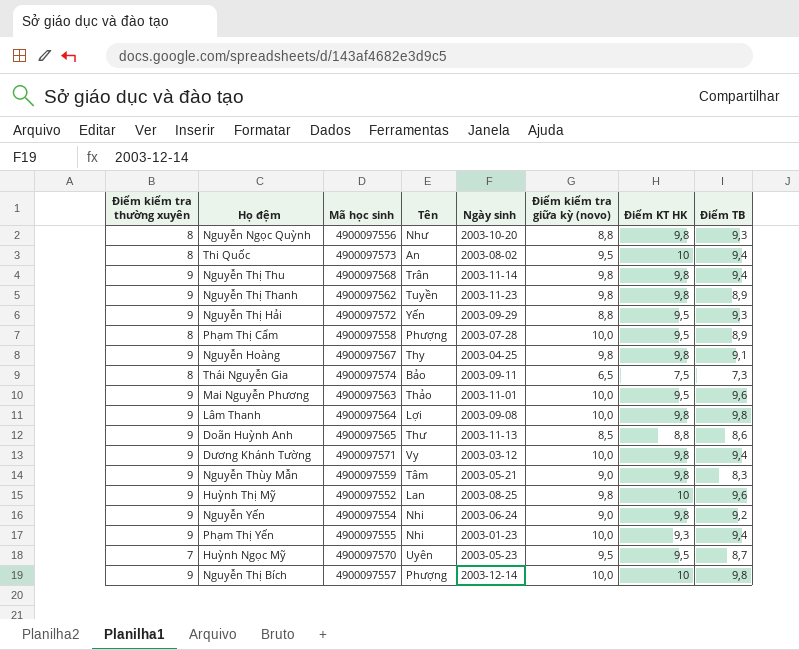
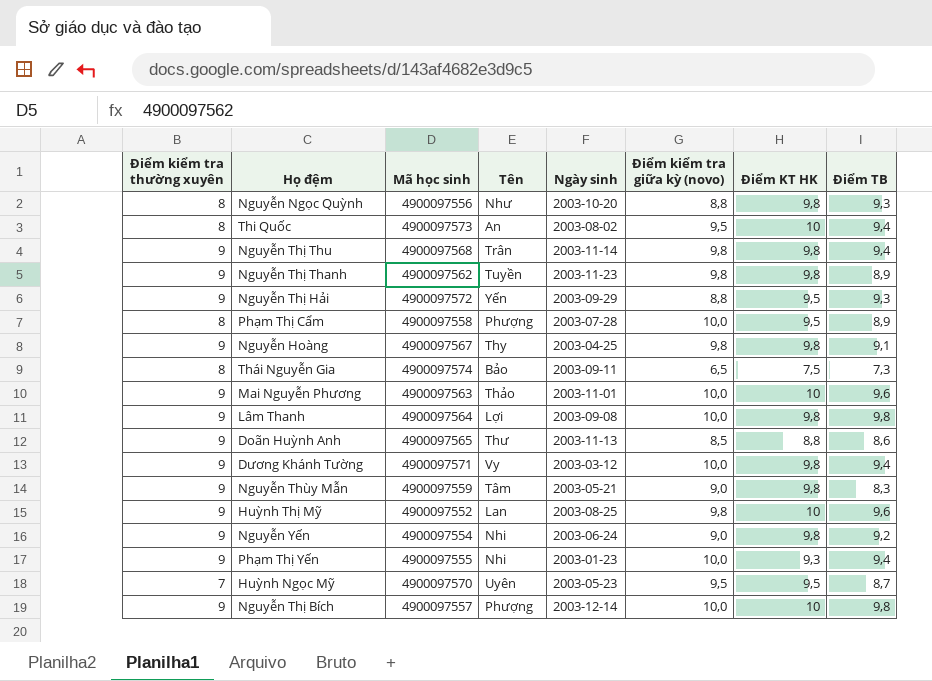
Mai Nguyễn Phương | Điểm KT HK: 9,5 -> 10

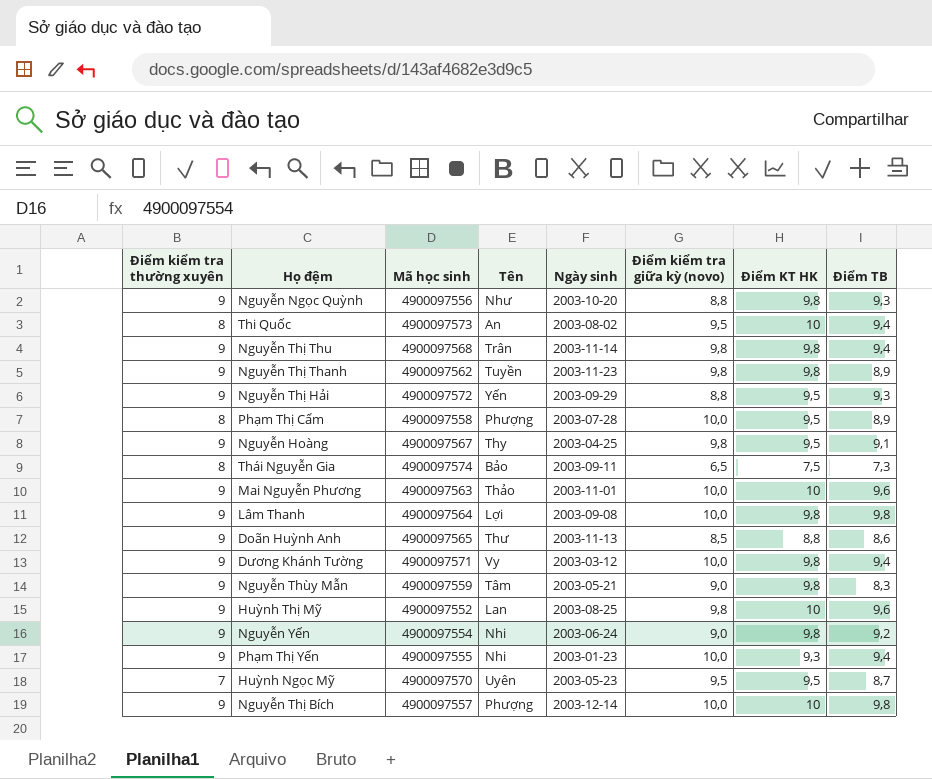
Nguyễn Ngọc Quỳnh | Điểm kiểm tra thường xuyên: 8 -> 9
Nguyễn Hoàng | Điểm KT HK: 9,8 -> 9,5

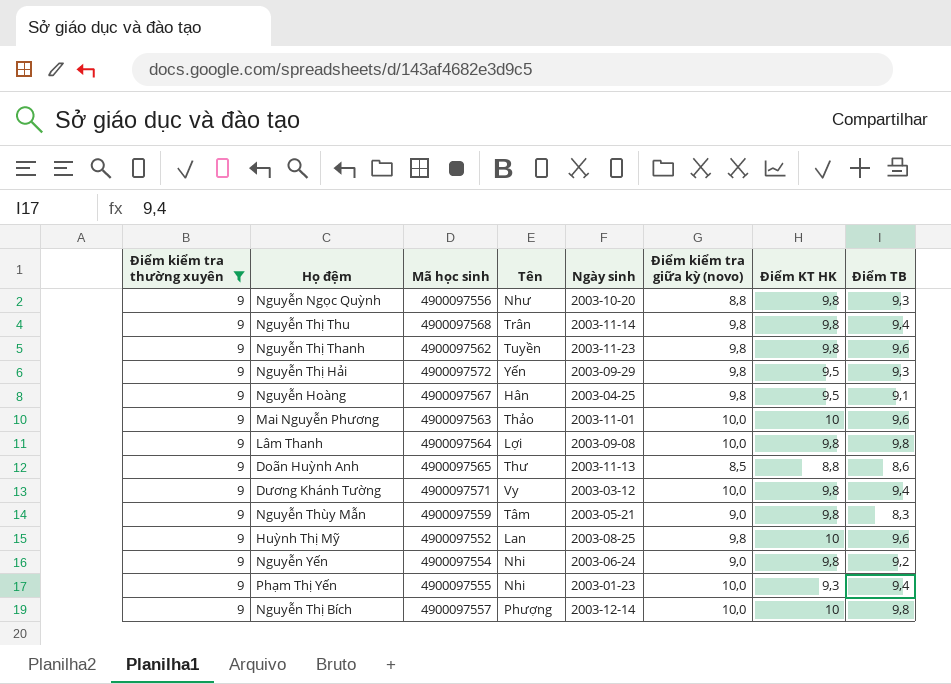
filter: none -> Điểm kiểm tra thường xuyên = 9
Nguyễn Thị Thanh | Điểm TB: 8,9 -> 9,6
Nguyễn Thị Hải | Điểm kiểm tra giữa kỳ (novo): 8,8 -> 9,8
Nguyễn Hoàng | Tên: Thy -> Hân

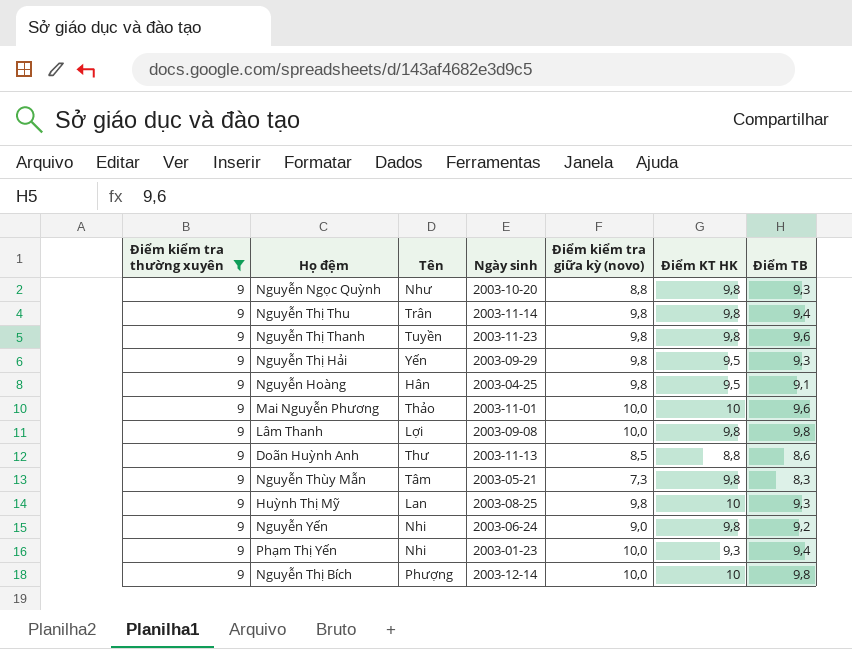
column Mã học sinh | position: 3 -> none
row Dương Khánh Tường: 9 | 4900097571 | Vy | 2003-03-12 | 10,0 | 9,8 | 9,4 -> none
Nguyễn Thùy Mẫn | Điểm kiểm tra giữa kỳ (novo): 9,0 -> 7,3
Huỳnh Thị Mỹ | Điểm TB: 9,6 -> 9,3

